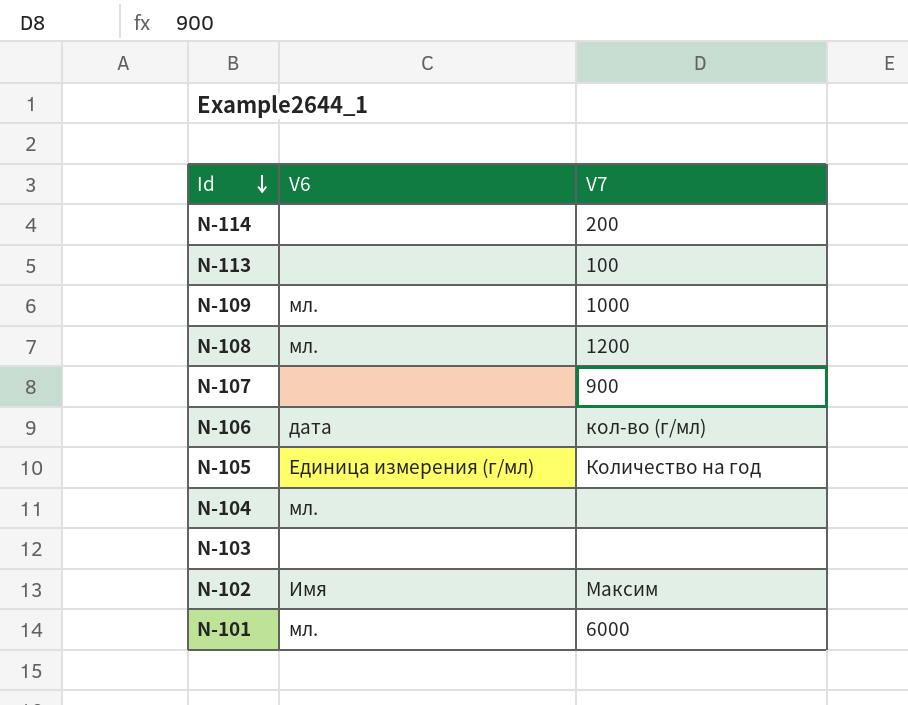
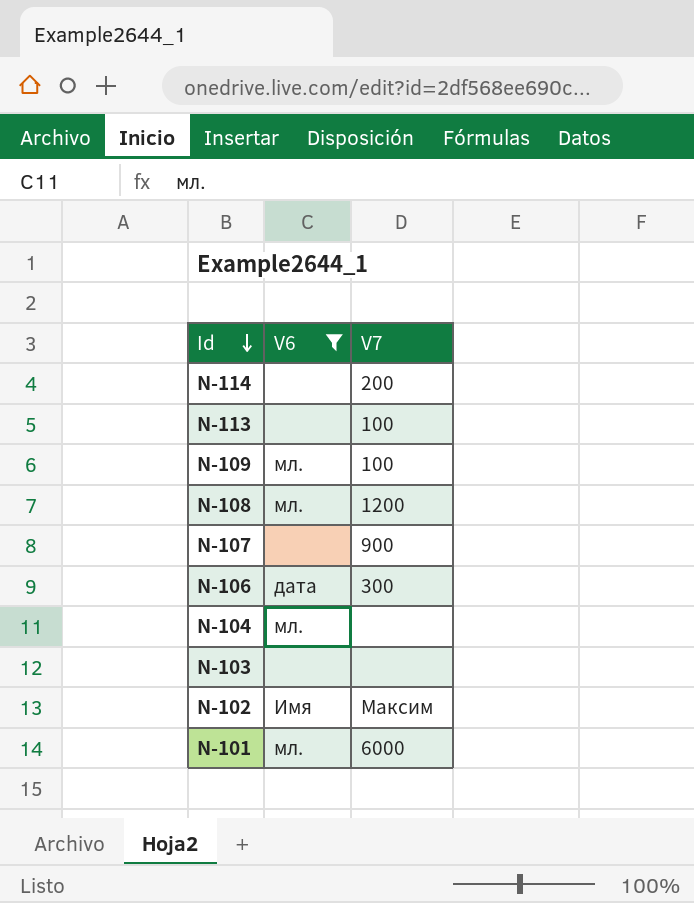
filter: none -> V6 != Единица измерения (г/мл)
N-109 | V7: 1000 -> 100
N-106 | V7: кол-во (г/мл) -> 300

